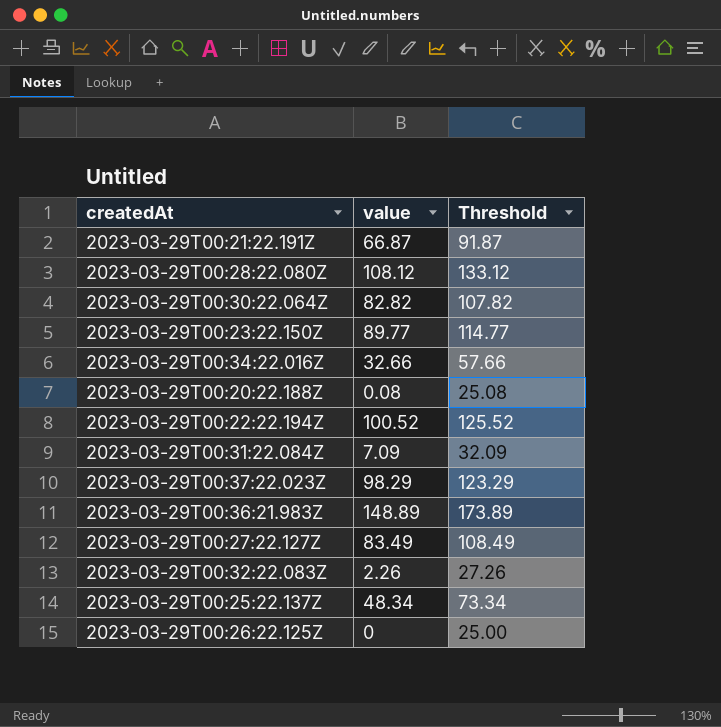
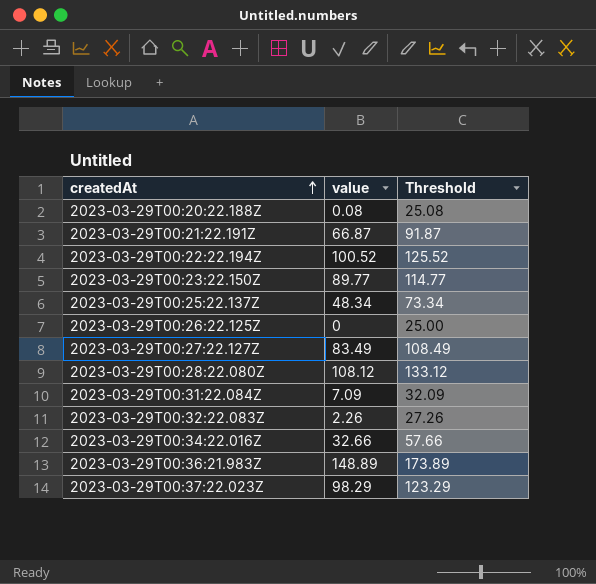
row order: none -> createdAt ascending
row 2023-03-29T00:30:22.064Z: 82.82 | 107.82 -> none

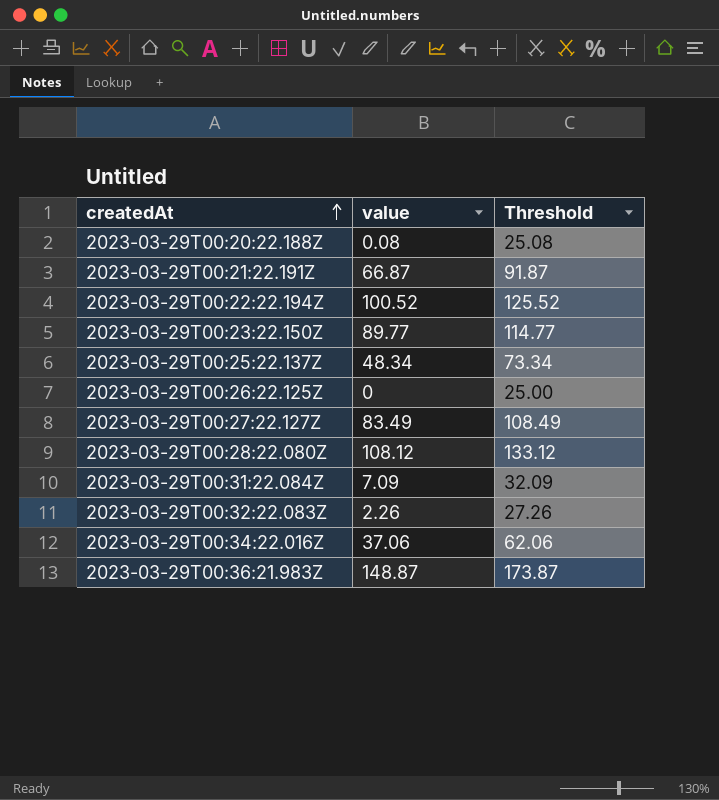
row 2023-03-29T00:37:22.023Z: 98.29 | 123.29 -> none
2023-03-29T00:34:22.016Z | value: 32.66 -> 37.06
2023-03-29T00:34:22.016Z | Threshold: 57.66 -> 62.06
2023-03-29T00:36:21.983Z | value: 148.89 -> 148.87
2023-03-29T00:36:21.983Z | Threshold: 173.89 -> 173.87

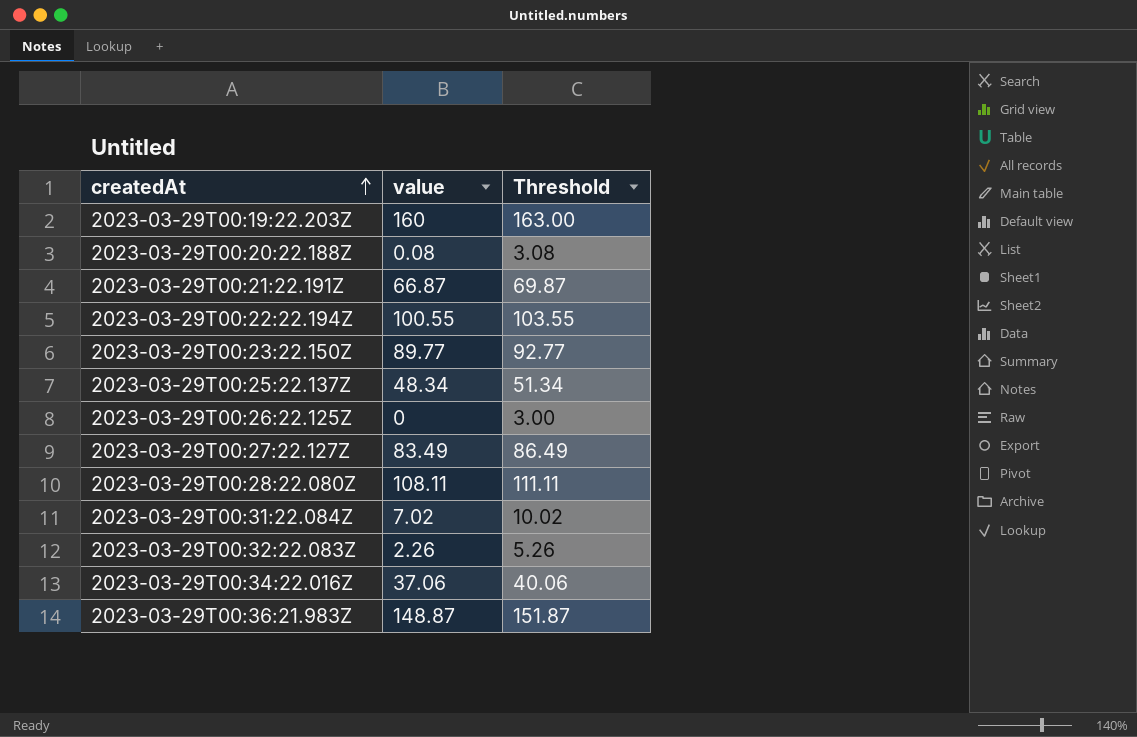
column Threshold | formula: [value] + 25 -> [value] + 3
row 2023-03-29T00:19:22.203Z: none -> 160 | 163.00
2023-03-29T00:22:22.194Z | value: 100.52 -> 100.55
2023-03-29T00:28:22.080Z | value: 108.12 -> 108.11
2023-03-29T00:31:22.084Z | value: 7.09 -> 7.02

